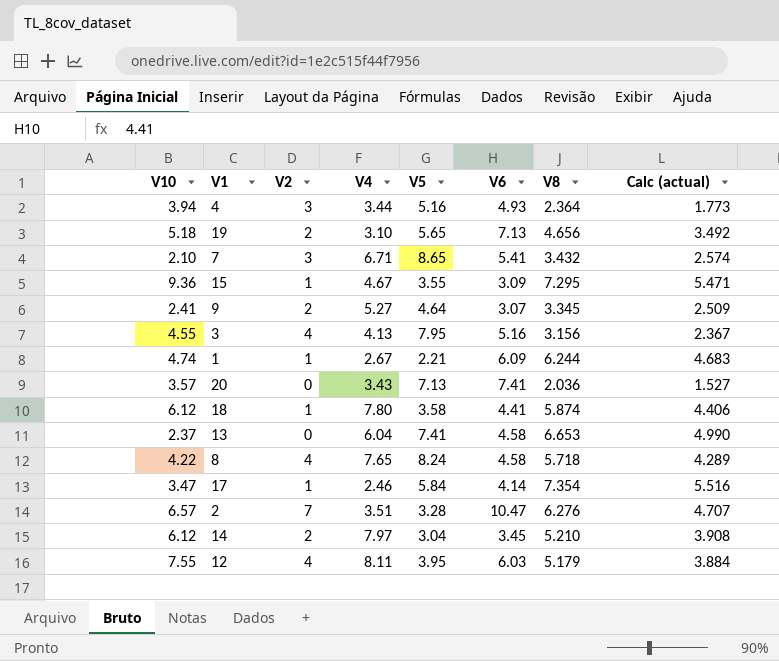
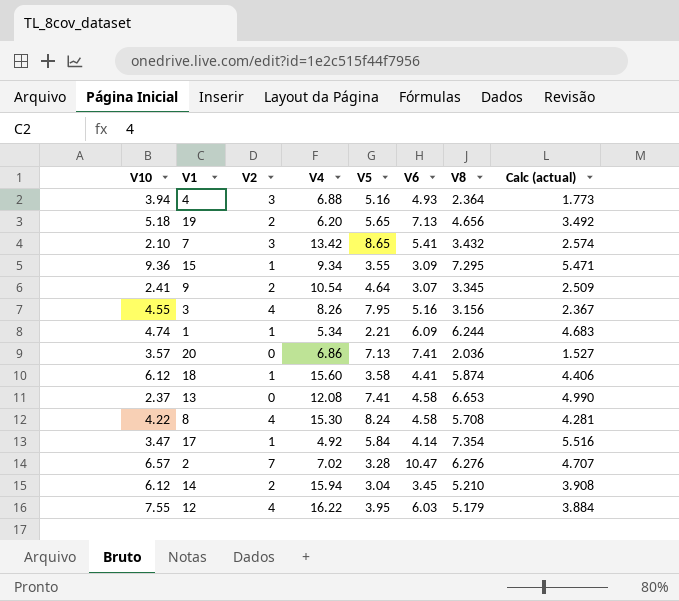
4 | V4: 3.44 -> 6.88
19 | V4: 3.10 -> 6.20
7 | V4: 6.71 -> 13.42
15 | V4: 4.67 -> 9.34
9 | V4: 5.27 -> 10.54
3 | V4: 4.13 -> 8.26
1 | V4: 2.67 -> 5.34
20 | V4: 3.43 -> 6.86
18 | V4: 7.80 -> 15.60
13 | V4: 6.04 -> 12.08
8 | V4: 7.65 -> 15.30
8 | V8: 5.718 -> 5.708
8 | Calc (actual): 4.289 -> 4.281
17 | V4: 2.46 -> 4.92
2 | V4: 3.51 -> 7.02
14 | V4: 7.97 -> 15.94
12 | V4: 8.11 -> 16.22

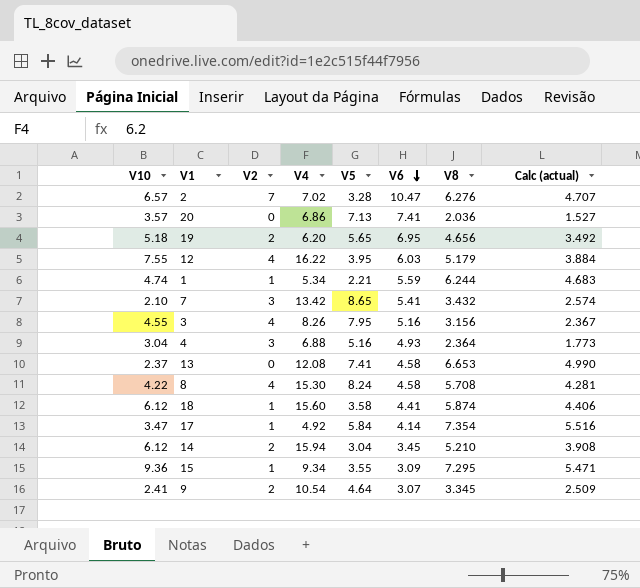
row order: none -> V6 descending
19 | V6: 7.13 -> 6.95
1 | V6: 6.09 -> 5.59
4 | V10: 3.94 -> 3.04

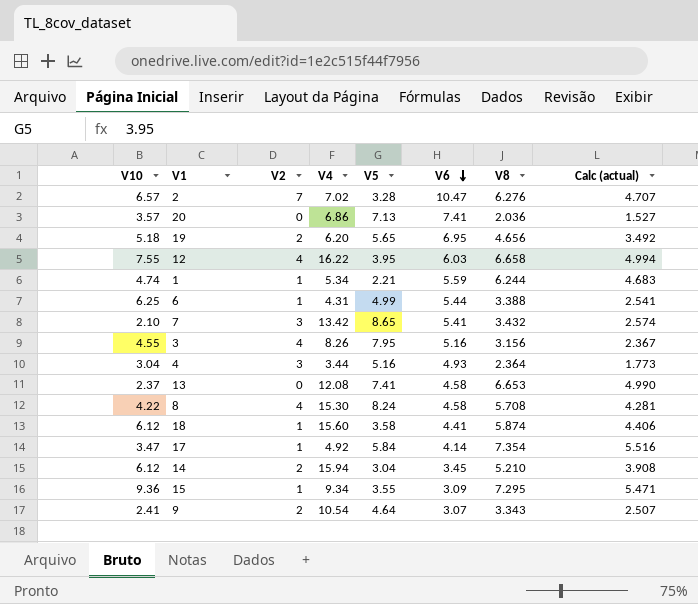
12 | V8: 5.179 -> 6.658
12 | Calc (actual): 3.884 -> 4.994
row 6: none -> 6.25 | 1 | 4.31 | 4.99 | 5.44 | 3.388 | 2.541
4 | V4: 6.88 -> 3.44
9 | V8: 3.345 -> 3.343
9 | Calc (actual): 2.509 -> 2.507

